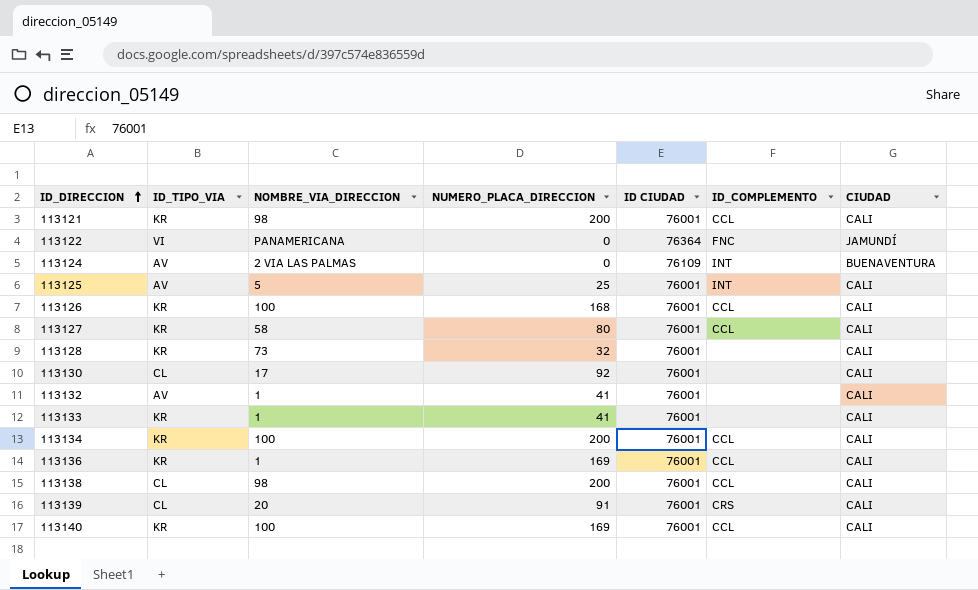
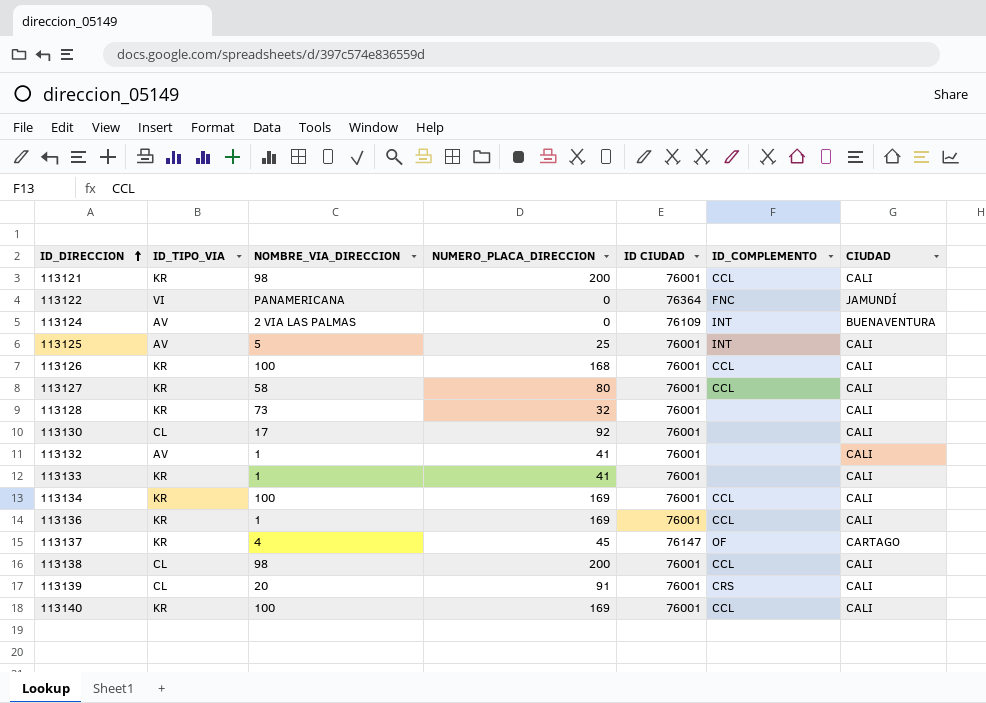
113134 | NUMERO_PLACA_DIRECCION: 200 -> 169
row 113137: none -> KR | 4 | 45 | 76147 | OF | CARTAGO

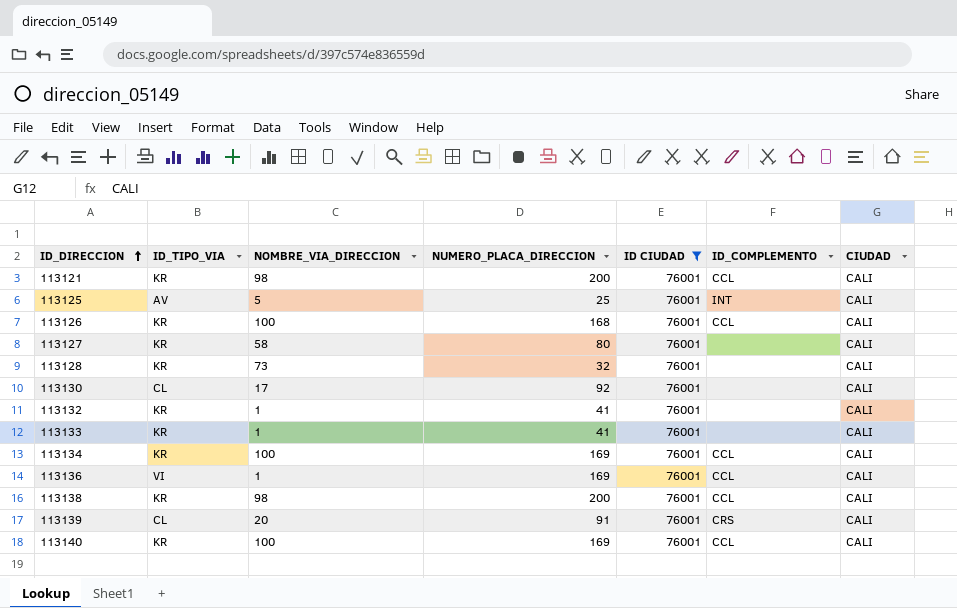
filter: none -> ID CIUDAD = 76001
113127 | ID_COMPLEMENTO: CCL -> none
113132 | ID_TIPO_VIA: AV -> KR
113136 | ID_TIPO_VIA: KR -> VI
113138 | ID_TIPO_VIA: CL -> KR

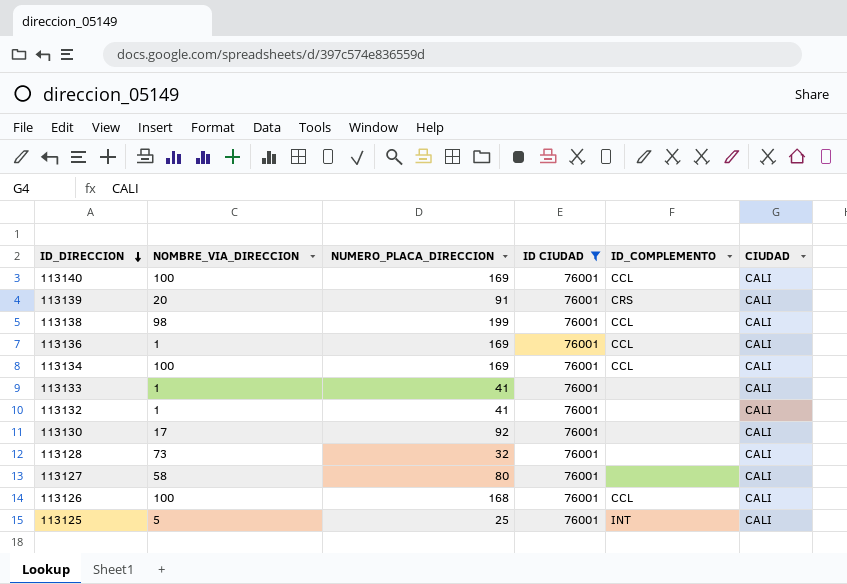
row order: ID_DIRECCION ascending -> ID_DIRECCION descending
column ID_TIPO_VIA | position: 2 -> none
row 113121: KR | 98 | 200 | 76001 | CCL | CALI -> none
113138 | NUMERO_PLACA_DIRECCION: 200 -> 199

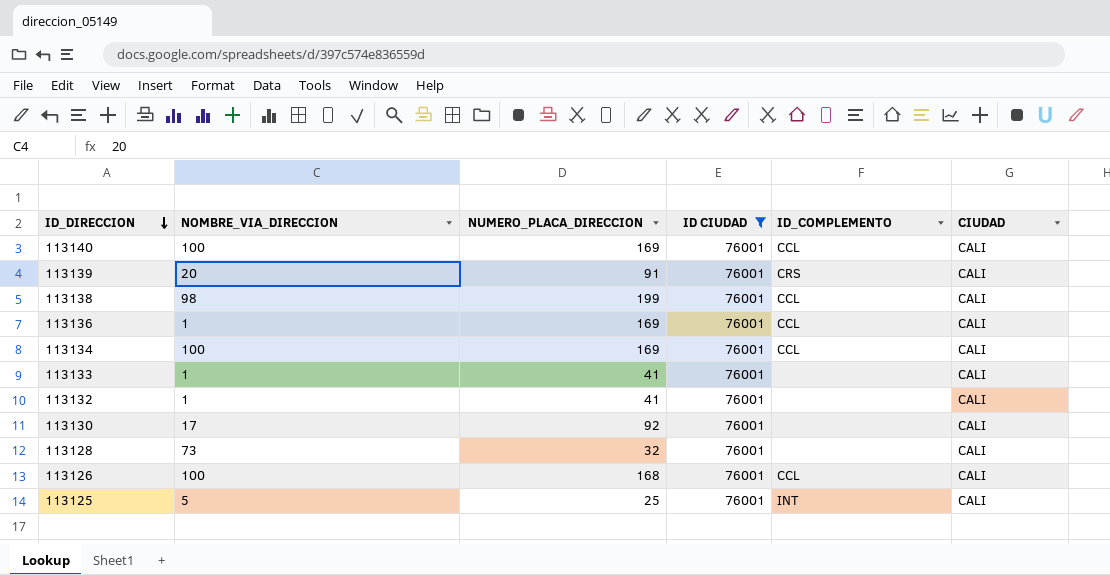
row 113127: 58 | 80 | 76001 | none | CALI -> none

